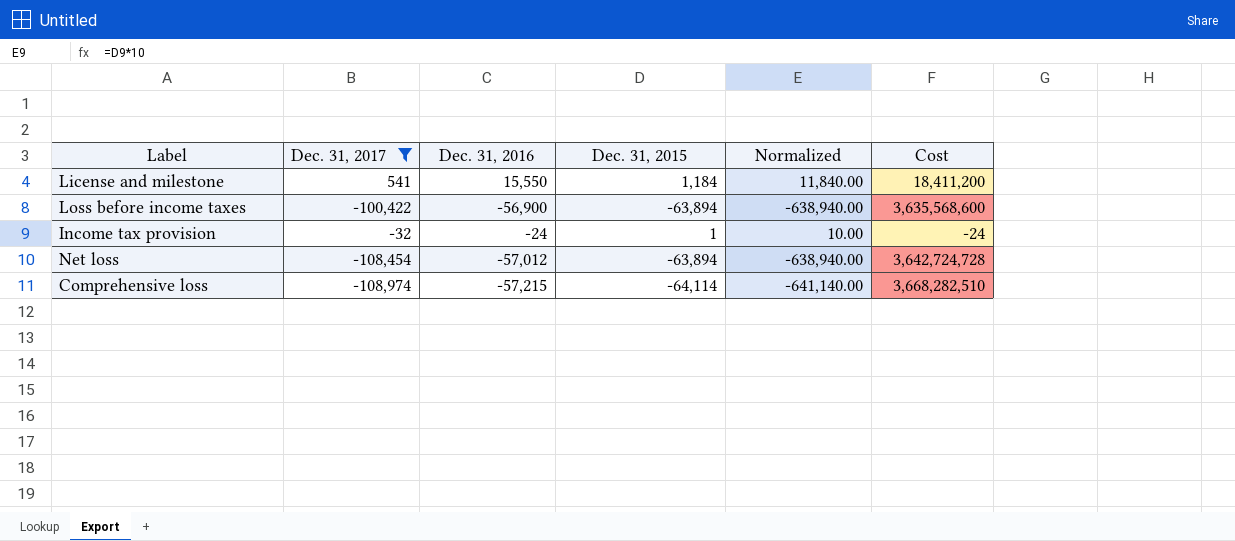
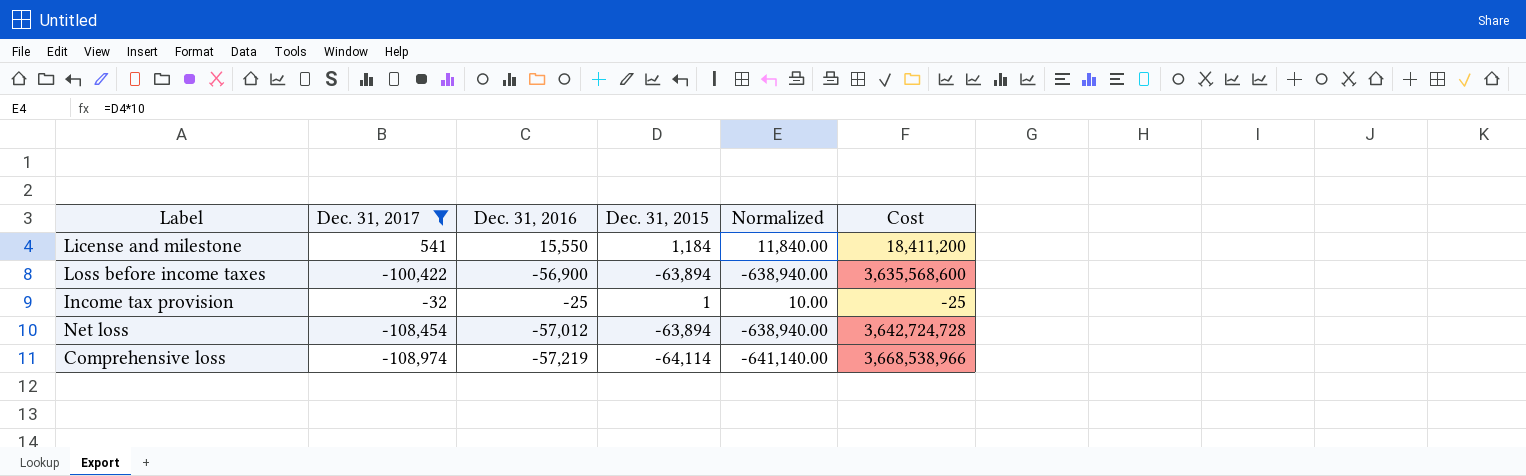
Income tax provision | Dec. 31, 2016: -24 -> -25
Income tax provision | Cost: -24 -> -25
Comprehensive loss | Dec. 31, 2016: -57,215 -> -57,219
Comprehensive loss | Cost: 3,668,282,510 -> 3,668,538,966

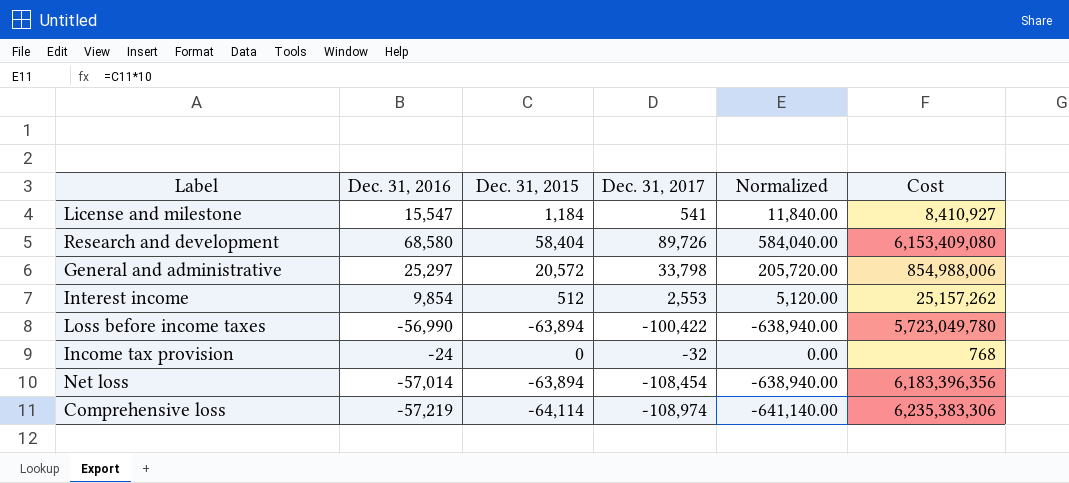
filter: Dec. 31, 2017 <= 541 -> none
column Dec. 31, 2017 | position: 2 -> 4
column Cost | formula: [Dec. 31, 2016] * [Dec. 31, 2015] -> [Dec. 31, 2016] * [Dec. 31, 2017]
License and milestone | Dec. 31, 2016: 15,550 -> 15,547
Loss before income taxes | Dec. 31, 2016: -56,900 -> -56,990
Income tax provision | Dec. 31, 2016: -25 -> -24
Income tax provision | Dec. 31, 2015: 1 -> 0
Income tax provision | Normalized: 10.00 -> 0.00
Net loss | Dec. 31, 2016: -57,012 -> -57,014

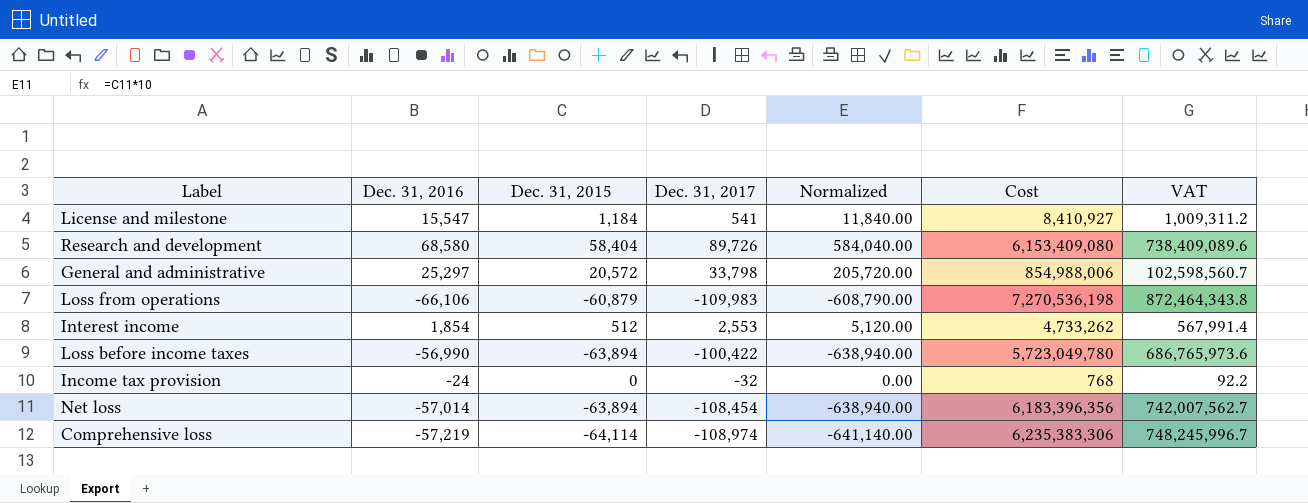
column VAT | formula: none -> [Cost] * 0.12
row Loss from operations: none -> -66,106 | -60,879 | -109,983 | -608,790.00 | 7,270,536,198 | 872,464,343.8
Interest income | Dec. 31, 2016: 9,854 -> 1,854
Interest income | Cost: 25,157,262 -> 4,733,262

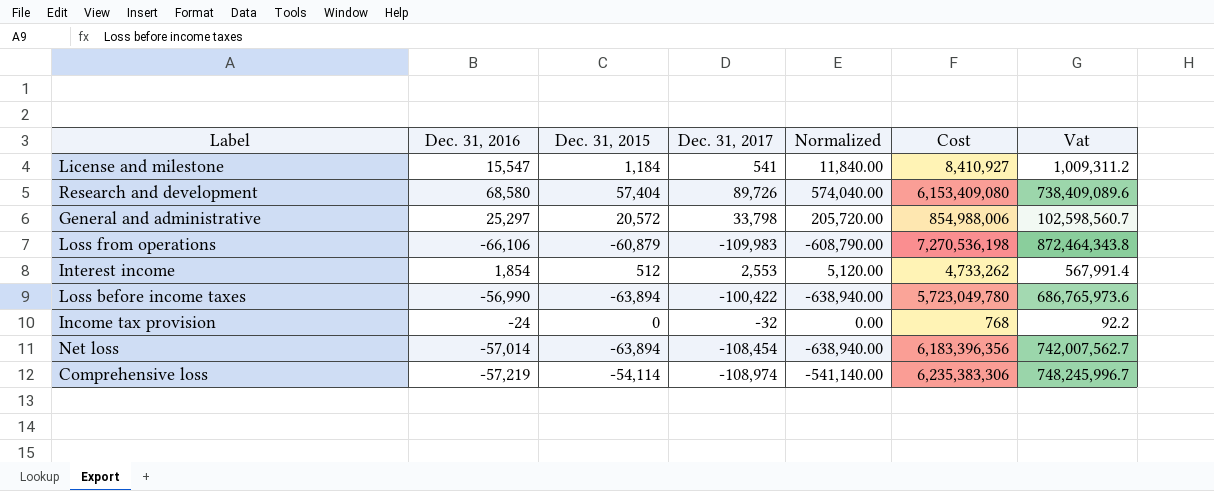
column name: VAT -> Vat
Research and development | Dec. 31, 2015: 58,404 -> 57,404
Research and development | Normalized: 584,040.00 -> 574,040.00
Comprehensive loss | Dec. 31, 2015: -64,114 -> -54,114
Comprehensive loss | Normalized: -641,140.00 -> -541,140.00

